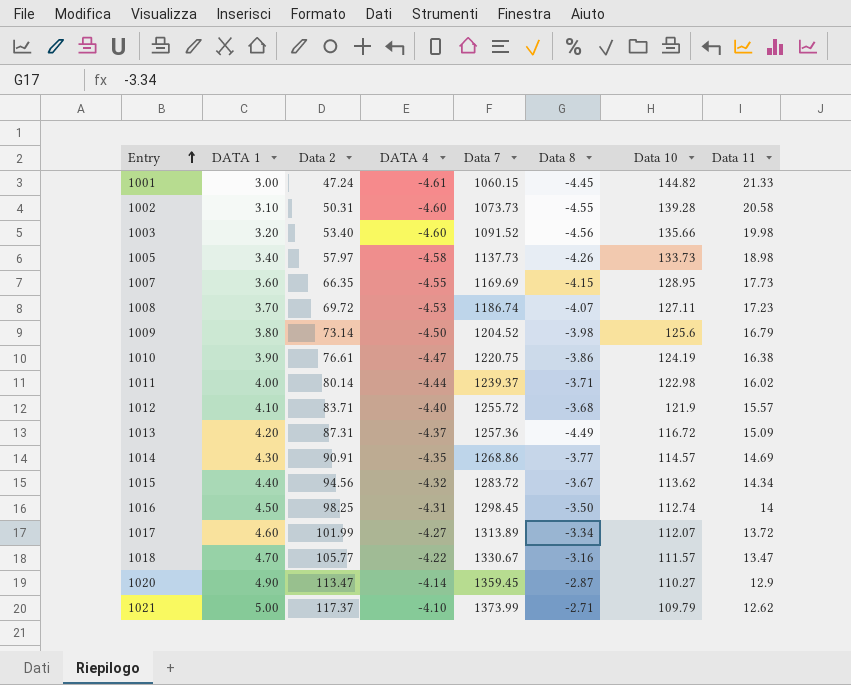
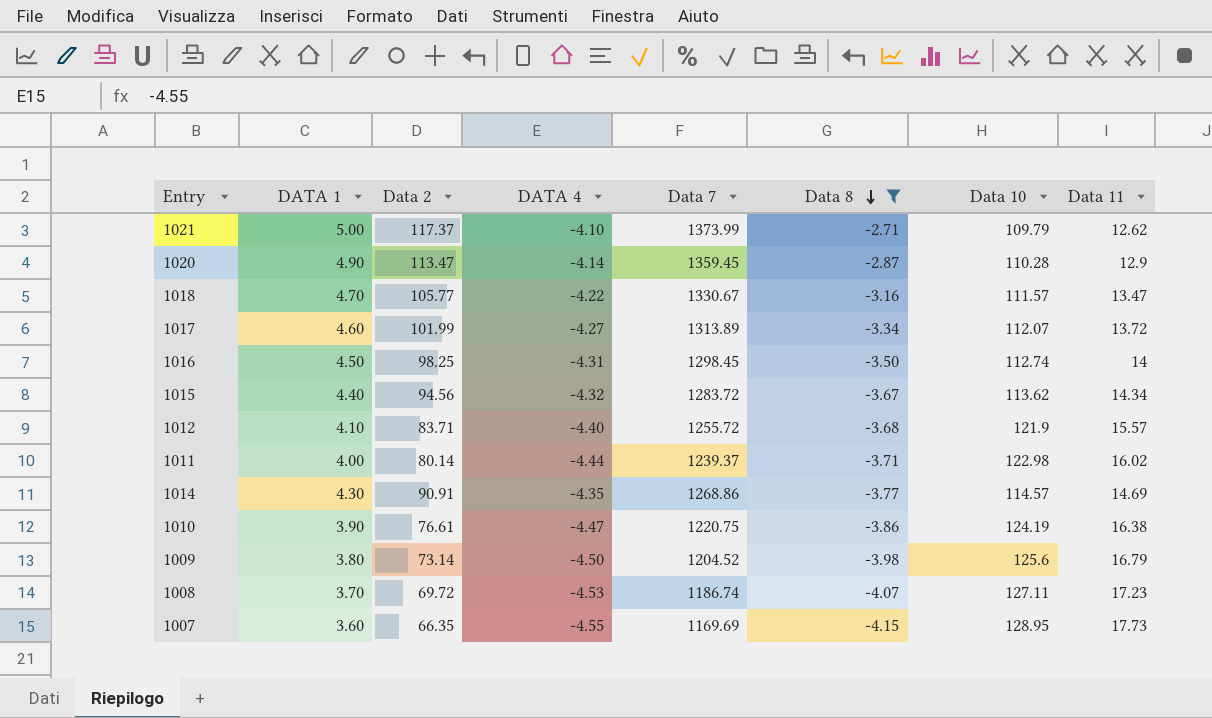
filter: none -> Data 8 >= -4.15
row order: Entry ascending -> Data 8 descending
1020 | Data 10: 110.27 -> 110.28

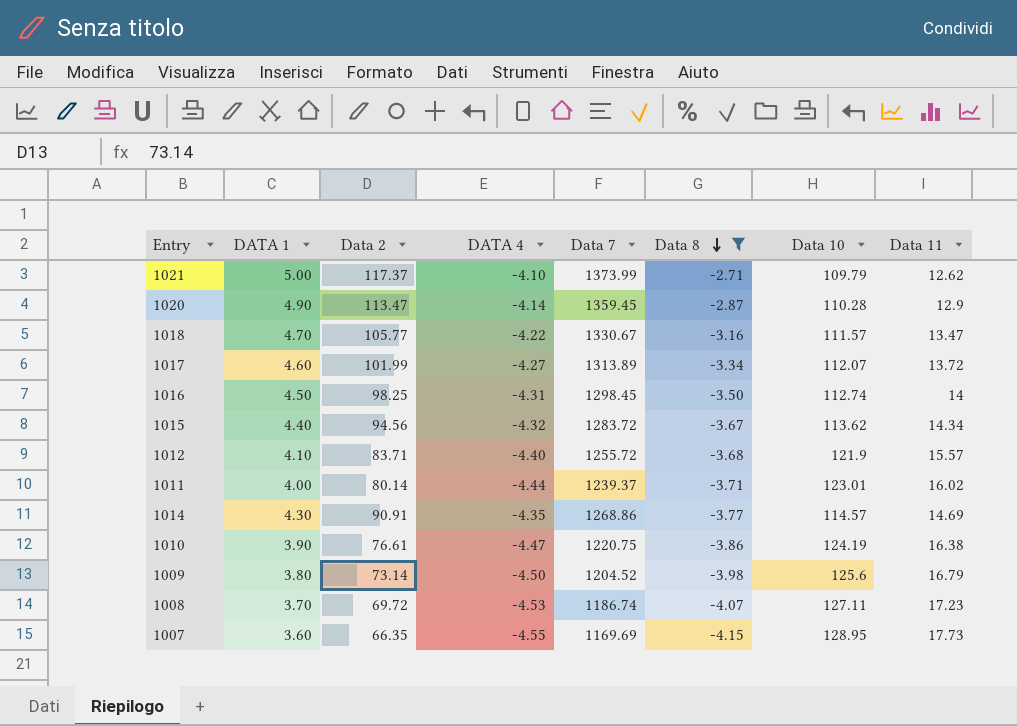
1011 | Data 10: 122.98 -> 123.01

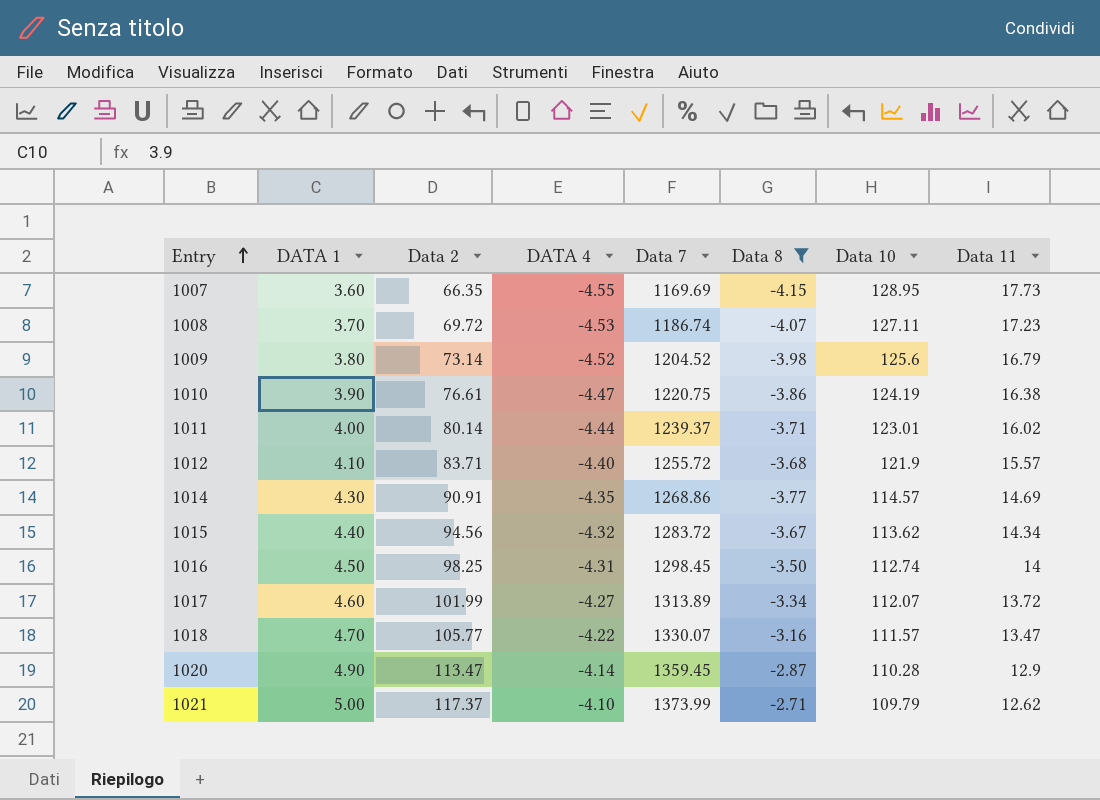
row order: Data 8 descending -> Entry ascending
1009 | DATA 4: -4.50 -> -4.52
1018 | Data 7: 1330.67 -> 1330.07

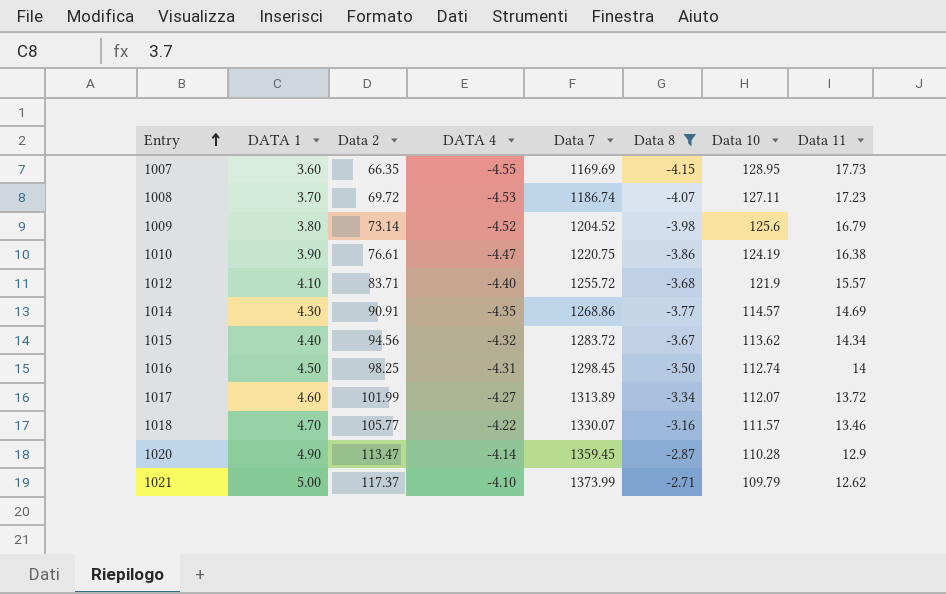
row 1011: 4.00 | 80.14 | -4.44 | 1239.37 | -3.71 | 123.01 | 16.02 -> none
1018 | Data 11: 13.47 -> 13.46

